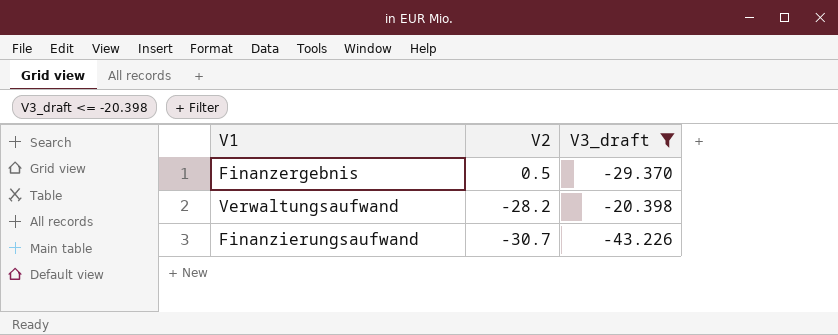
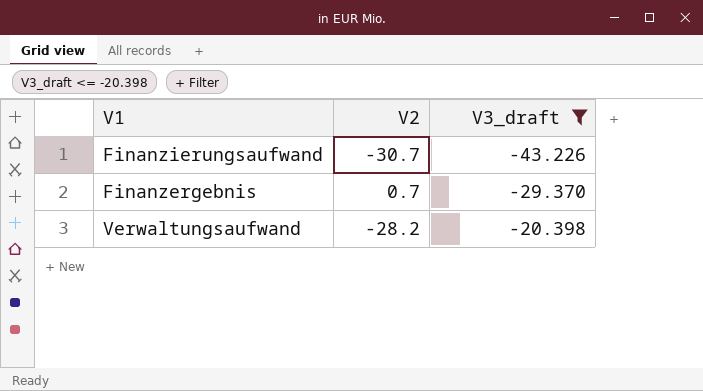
row order: V2 descending -> V3_draft ascending
Finanzergebnis | V2: 0.5 -> 0.7

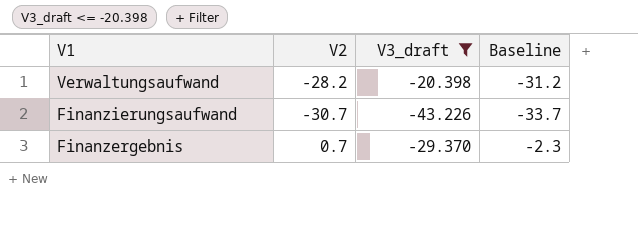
row order: V3_draft ascending -> V1 descending
column Baseline | formula: none -> [V2] - 3

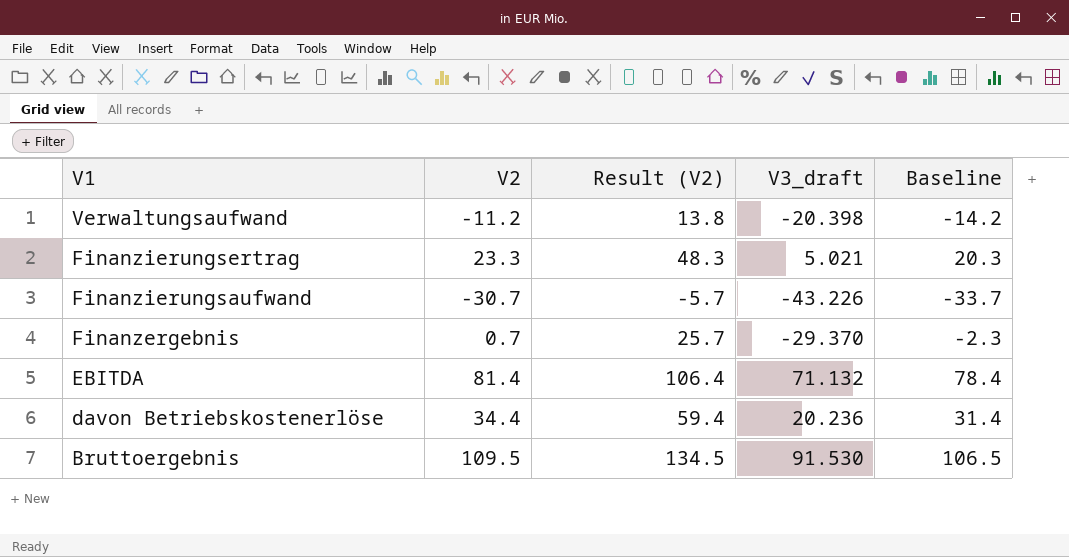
filter: V3_draft <= -20.398 -> none
column Result (V2) | formula: none -> [V2] + 25
Verwaltungsaufwand | V2: -28.2 -> -11.2
Verwaltungsaufwand | Baseline: -31.2 -> -14.2

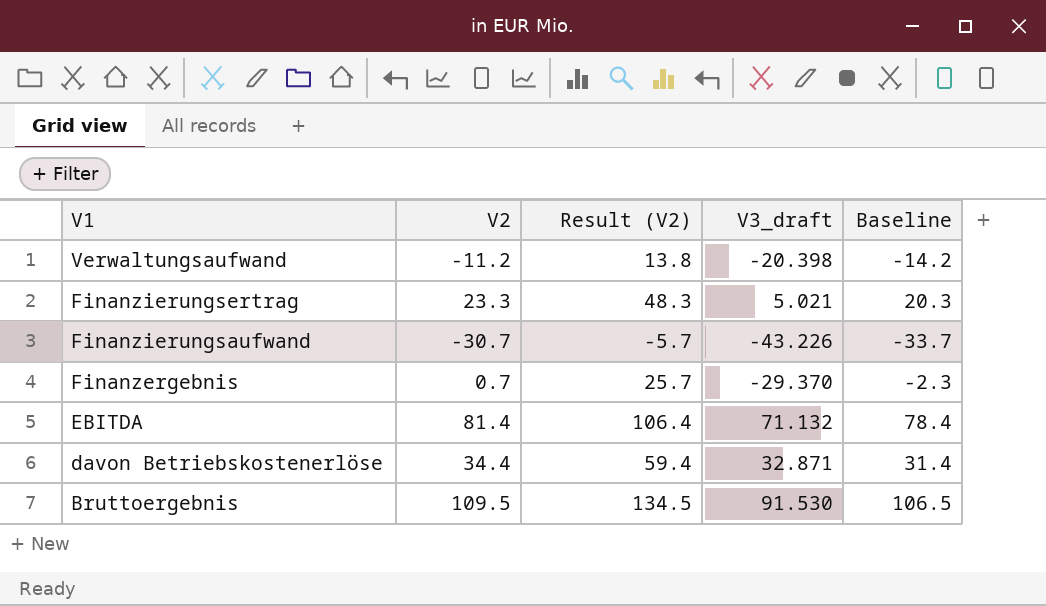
davon Betriebskostenerlöse | V3_draft: 20.236 -> 32.871

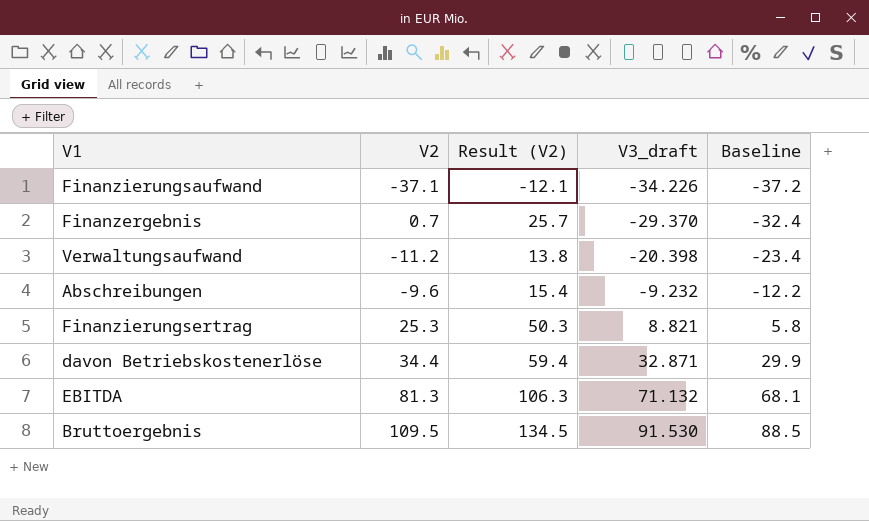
row order: V1 descending -> V3_draft ascending
column Baseline | formula: [V2] - 3 -> [V3_draft] - 3
Finanzierungsaufwand | V2: -30.7 -> -37.1
Finanzierungsaufwand | Result (V2): -5.7 -> -12.1
Finanzierungsaufwand | V3_draft: -43.226 -> -34.226
row Abschreibungen: none -> -9.6 | 15.4 | -9.232 | -12.2
Finanzierungsertrag | V2: 23.3 -> 25.3
Finanzierungsertrag | Result (V2): 48.3 -> 50.3
Finanzierungsertrag | V3_draft: 5.021 -> 8.821
EBITDA | V2: 81.4 -> 81.3
EBITDA | Result (V2): 106.4 -> 106.3

